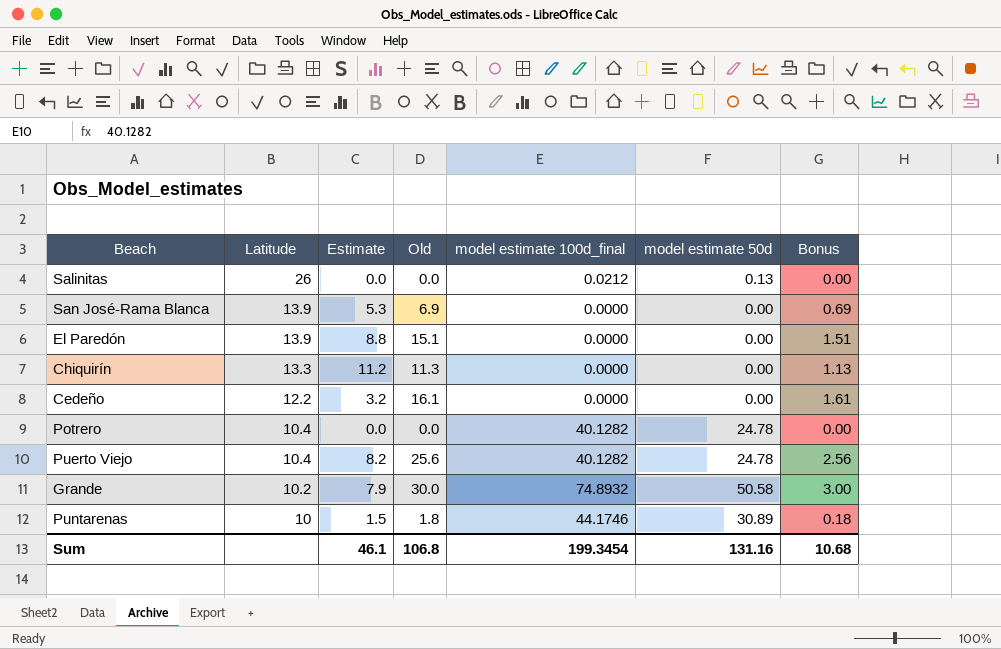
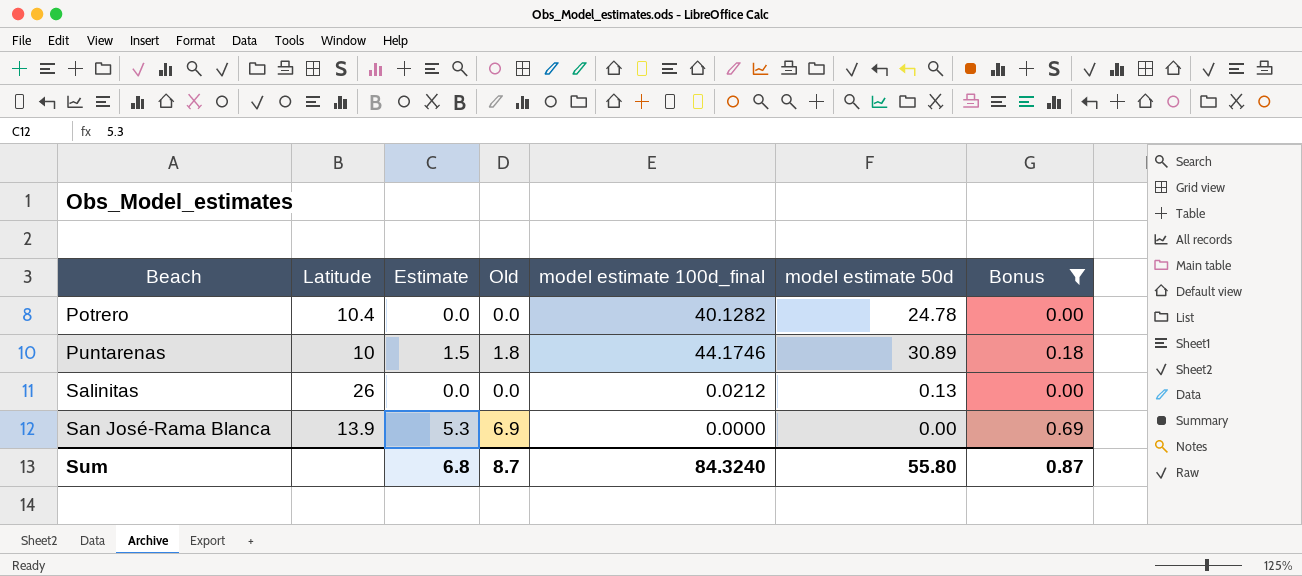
filter: none -> Bonus <= 0.69
row order: Latitude descending -> Beach ascending
Sum | Estimate: 46.1 -> 6.8
Sum | Old: 106.8 -> 8.7
Sum | model estimate 100d_final: 199.3454 -> 84.3240
Sum | model estimate 50d: 131.16 -> 55.80
Sum | Bonus: 10.68 -> 0.87

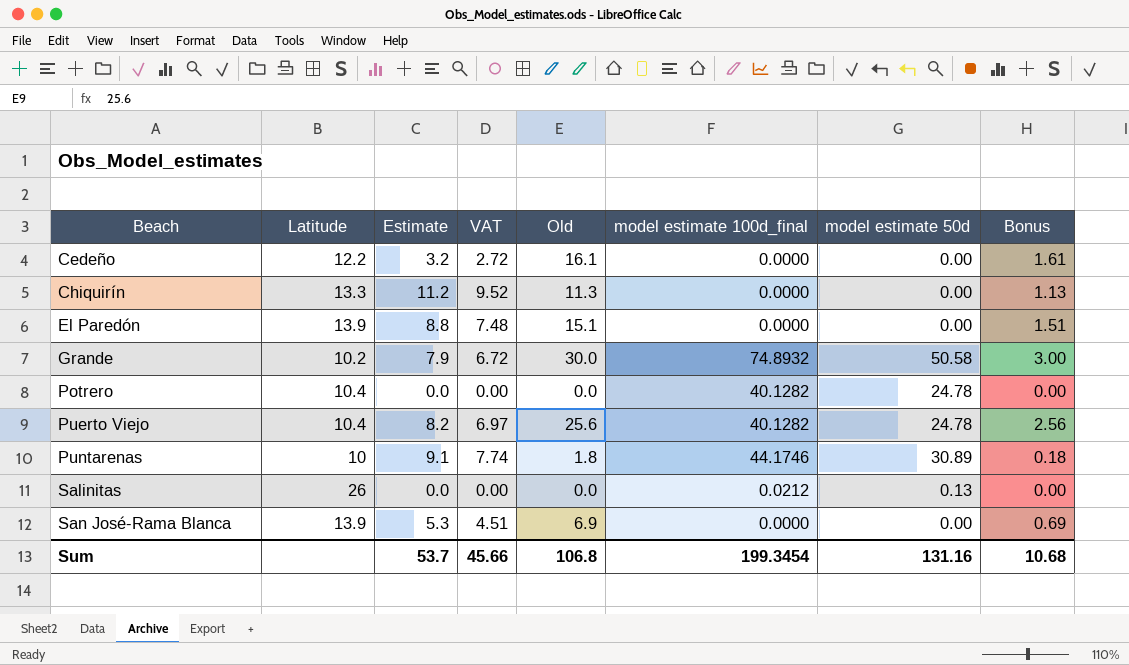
filter: Bonus <= 0.69 -> none
column VAT | formula: none -> [Estimate] * 0.85
Puntarenas | Estimate: 1.5 -> 9.1
Sum | Estimate: 6.8 -> 53.7
Sum | Old: 8.7 -> 106.8
Sum | model estimate 100d_final: 84.3240 -> 199.3454
Sum | model estimate 50d: 55.80 -> 131.16
Sum | Bonus: 0.87 -> 10.68

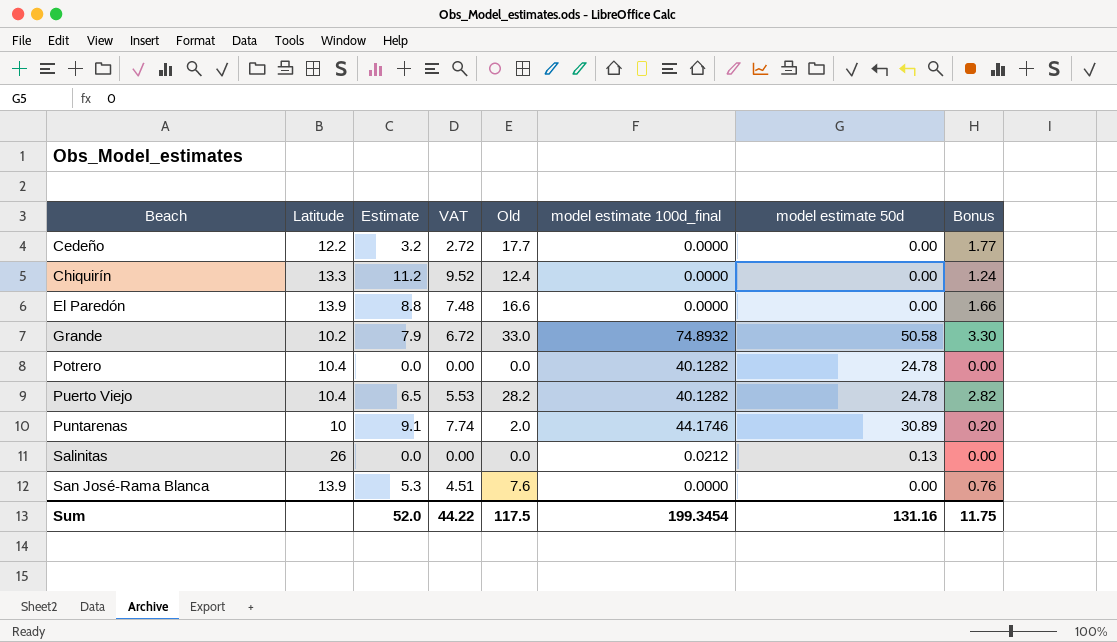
Cedeño | Old: 16.1 -> 17.7
Cedeño | Bonus: 1.61 -> 1.77
Chiquirín | Old: 11.3 -> 12.4
Chiquirín | Bonus: 1.13 -> 1.24
El Paredón | Old: 15.1 -> 16.6
El Paredón | Bonus: 1.51 -> 1.66
Grande | Old: 30.0 -> 33.0
Grande | Bonus: 3.00 -> 3.30
Puerto Viejo | Estimate: 8.2 -> 6.5
Puerto Viejo | VAT: 6.97 -> 5.53
Puerto Viejo | Old: 25.6 -> 28.2
Puerto Viejo | Bonus: 2.56 -> 2.82
Puntarenas | Old: 1.8 -> 2.0
Puntarenas | Bonus: 0.18 -> 0.20
San José-Rama Blanca | Old: 6.9 -> 7.6
San José-Rama Blanca | Bonus: 0.69 -> 0.76
Sum | Estimate: 53.7 -> 52.0
Sum | VAT: 45.66 -> 44.22
Sum | Old: 106.8 -> 117.5
Sum | Bonus: 10.68 -> 11.75

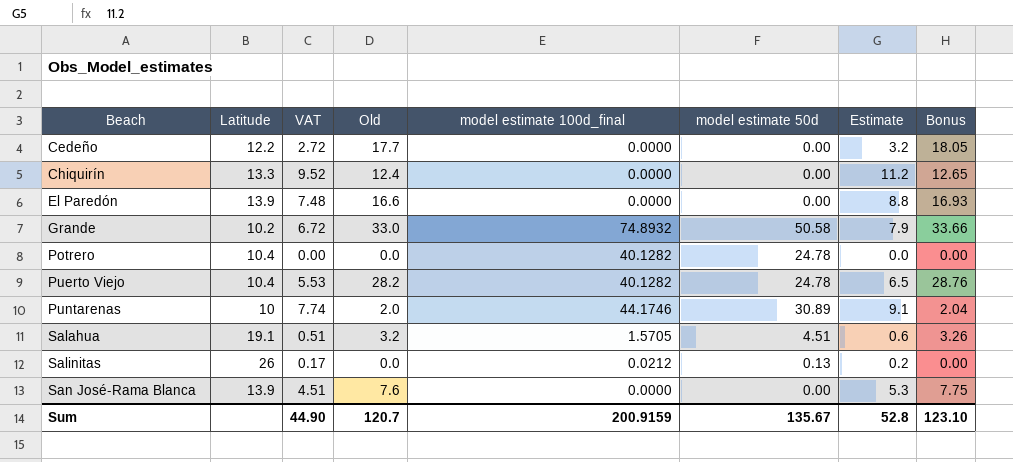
column Estimate | position: 3 -> 7
column Bonus | formula: [Old] * 0.1 -> [Old] * 1.02
row Salahua: none -> 19.1 | 0.51 | 3.2 | 1.5705 | 4.51 | 0.6 | 3.26
Salinitas | VAT: 0.00 -> 0.17
Salinitas | Estimate: 0.0 -> 0.2
Sum | VAT: 44.22 -> 44.90
Sum | Old: 117.5 -> 120.7
Sum | model estimate 100d_final: 199.3454 -> 200.9159
Sum | model estimate 50d: 131.16 -> 135.67
Sum | Estimate: 52.0 -> 52.8
Sum | Bonus: 11.75 -> 123.10

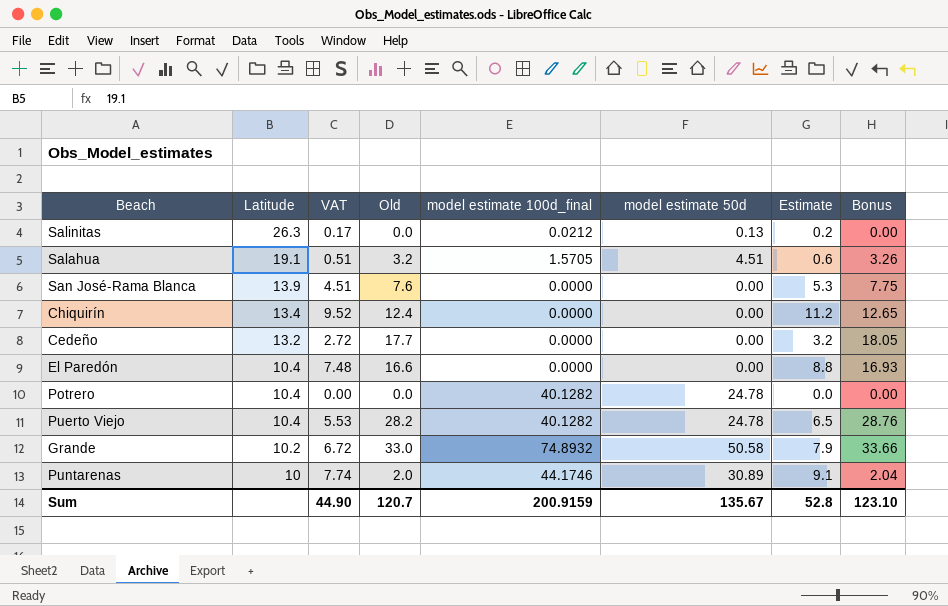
row order: Beach ascending -> Latitude descending
Salinitas | Latitude: 26 -> 26.3
Chiquirín | Latitude: 13.3 -> 13.4
Cedeño | Latitude: 12.2 -> 13.2
El Paredón | Latitude: 13.9 -> 10.4

